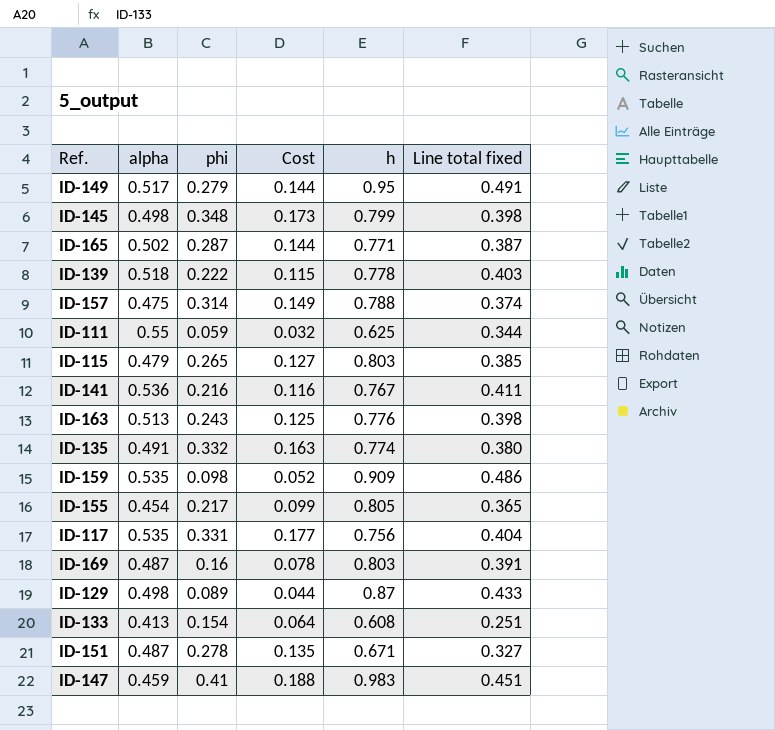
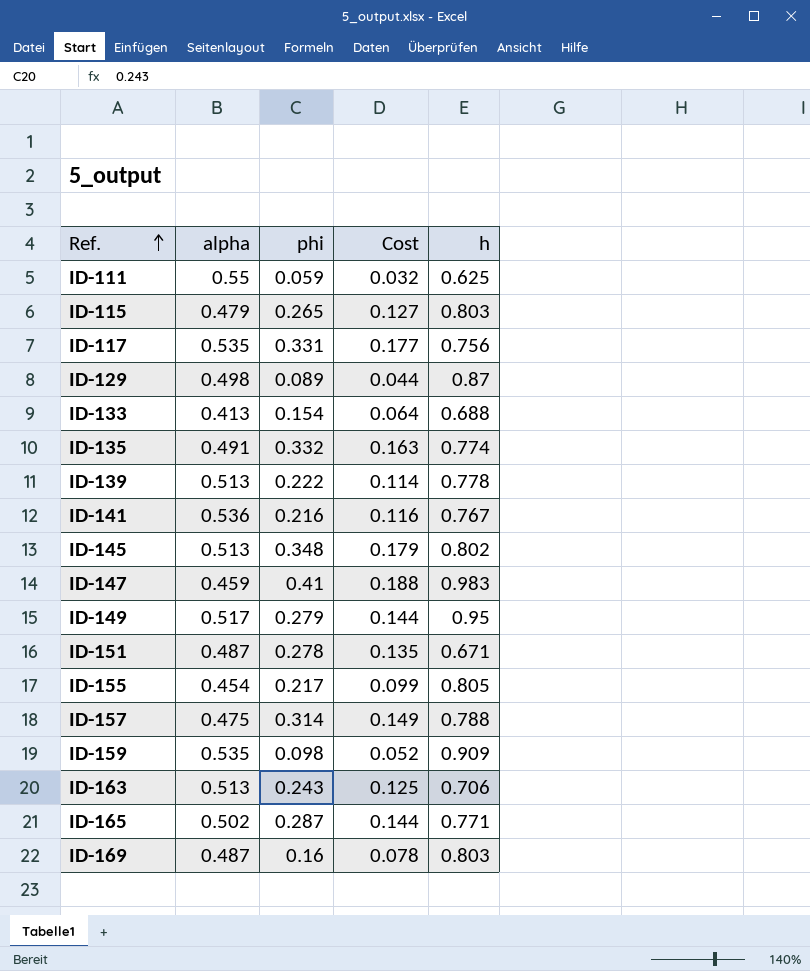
row order: none -> Ref. ascending
column Line total fixed | formula: [alpha] * [h] -> none
ID-133 | h: 0.608 -> 0.688
ID-139 | alpha: 0.518 -> 0.513
ID-139 | Cost: 0.115 -> 0.114
ID-145 | alpha: 0.498 -> 0.513
ID-145 | Cost: 0.173 -> 0.179
ID-145 | h: 0.799 -> 0.802
ID-163 | h: 0.776 -> 0.706

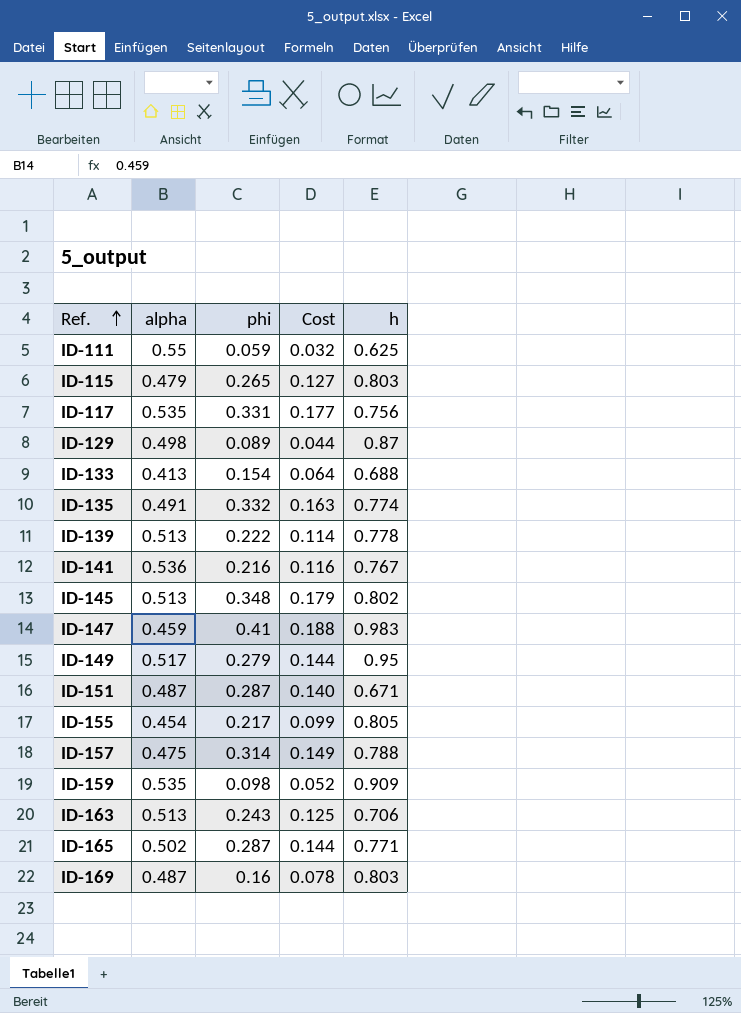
ID-151 | phi: 0.278 -> 0.287
ID-151 | Cost: 0.135 -> 0.140

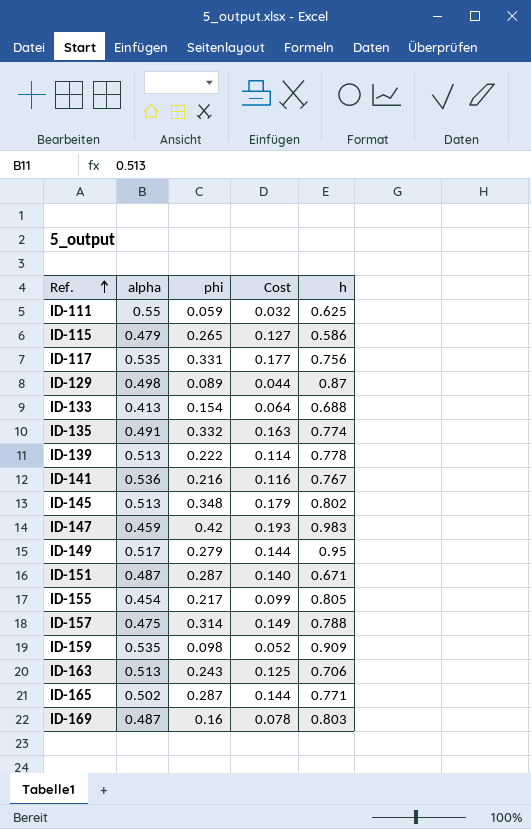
ID-115 | h: 0.803 -> 0.586
ID-147 | phi: 0.41 -> 0.42
ID-147 | Cost: 0.188 -> 0.193

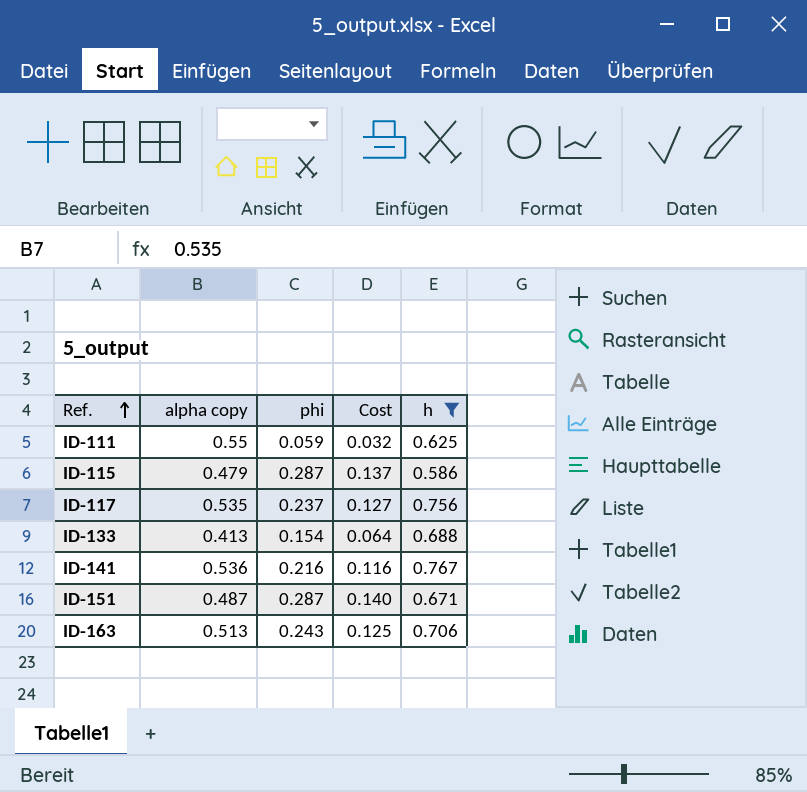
filter: none -> h <= 0.767
column name: alpha -> alpha copy
ID-115 | phi: 0.265 -> 0.287
ID-115 | Cost: 0.127 -> 0.137
ID-117 | phi: 0.331 -> 0.237
ID-117 | Cost: 0.177 -> 0.127

